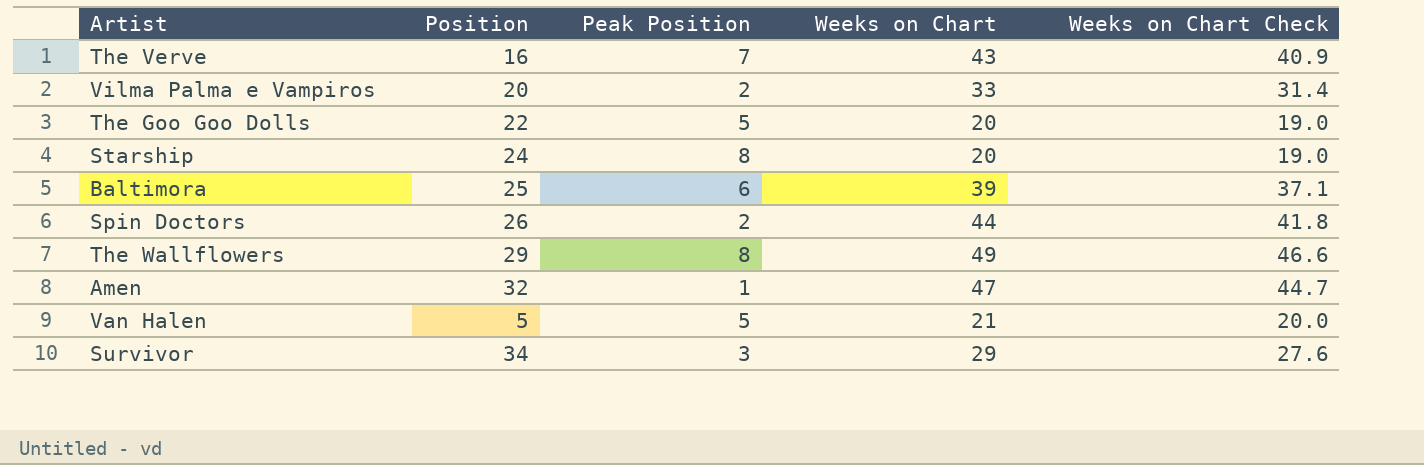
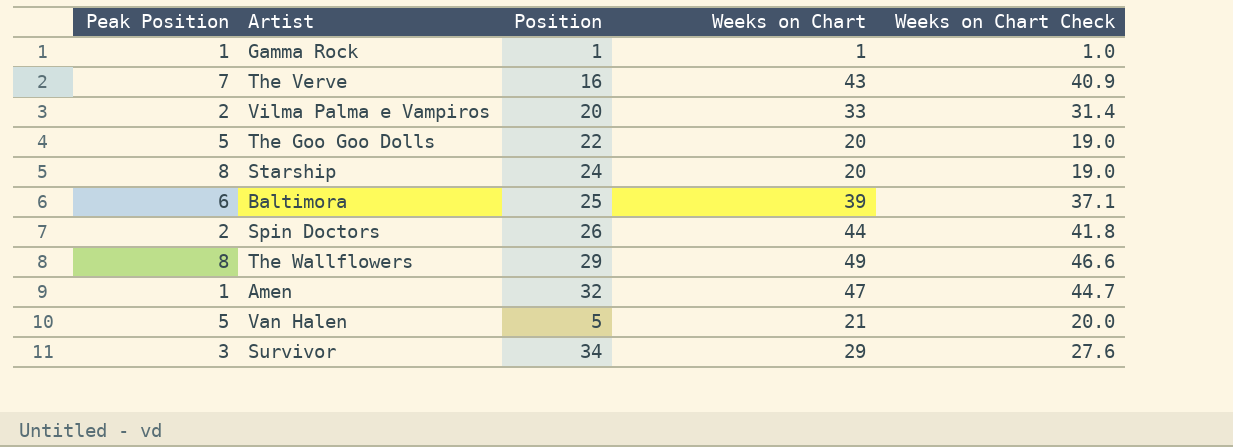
column Peak Position | position: 3 -> 1
row Gamma Rock: none -> 1 | 1 | 1 | 1.0

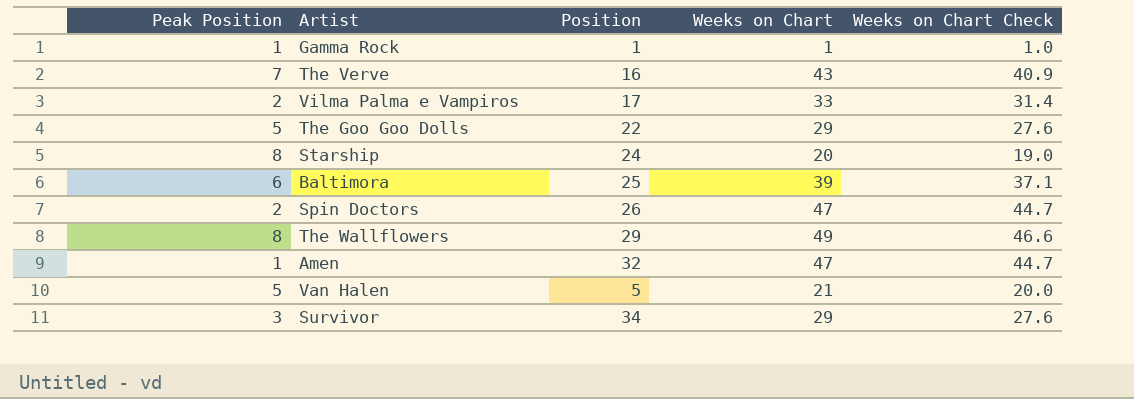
Vilma Palma e Vampiros | Position: 20 -> 17
The Goo Goo Dolls | Weeks on Chart: 20 -> 29
The Goo Goo Dolls | Weeks on Chart Check: 19.0 -> 27.6
Spin Doctors | Weeks on Chart: 44 -> 47
Spin Doctors | Weeks on Chart Check: 41.8 -> 44.7

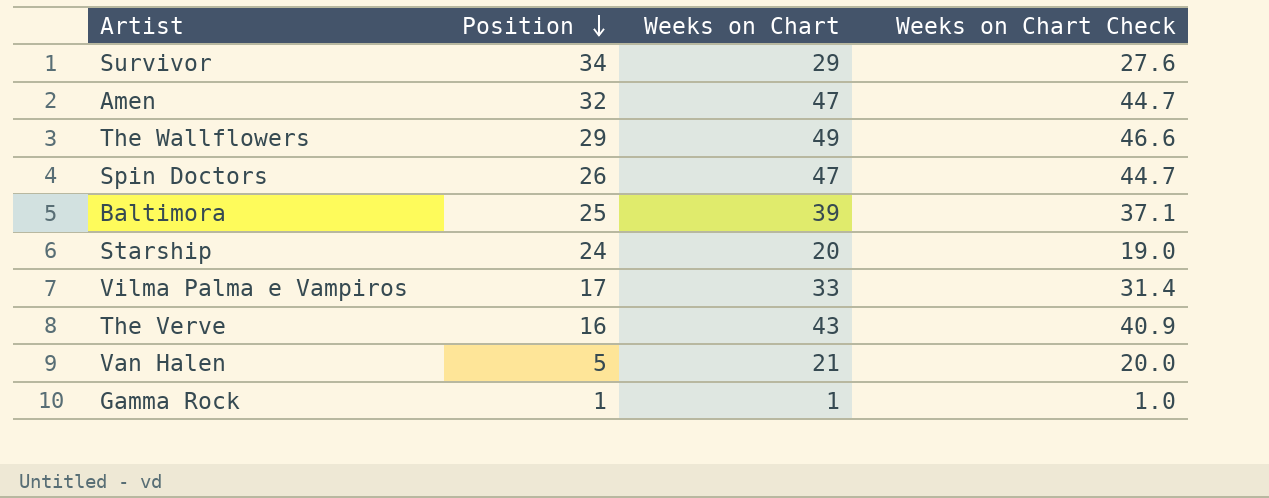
row order: none -> Position descending
column Peak Position | position: 1 -> none
row The Goo Goo Dolls: 5 | 22 | 29 | 27.6 -> none

